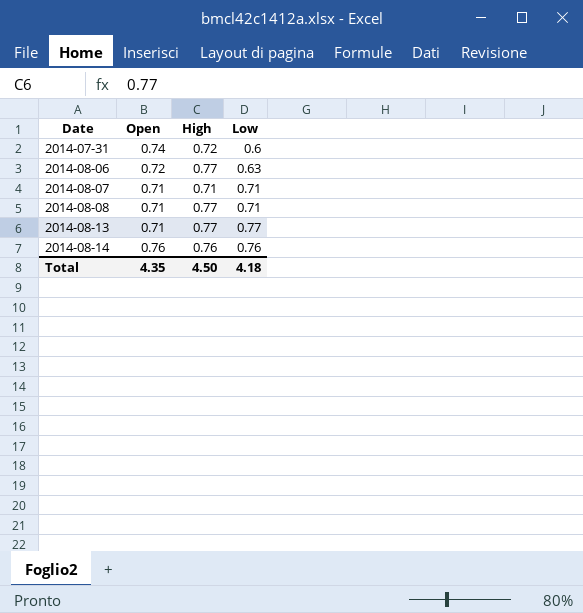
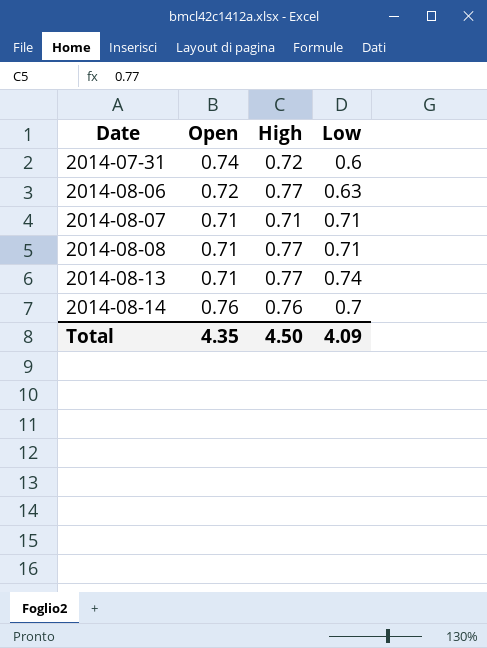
2014-08-13 | Low: 0.77 -> 0.74
2014-08-14 | Low: 0.76 -> 0.7
Total | Low: 4.18 -> 4.09

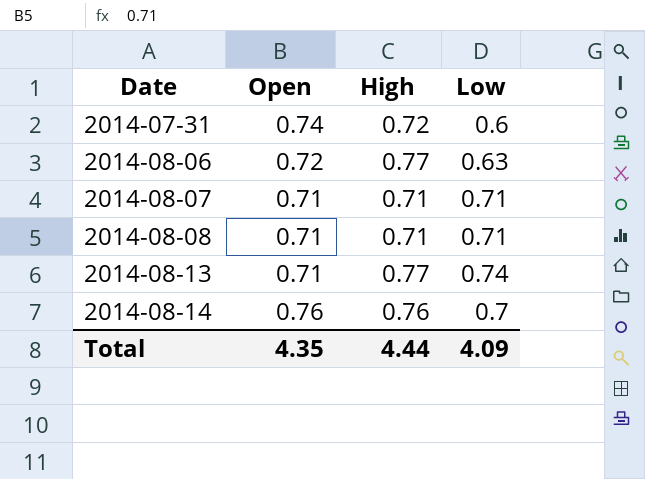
2014-08-08 | High: 0.77 -> 0.71
Total | High: 4.50 -> 4.44

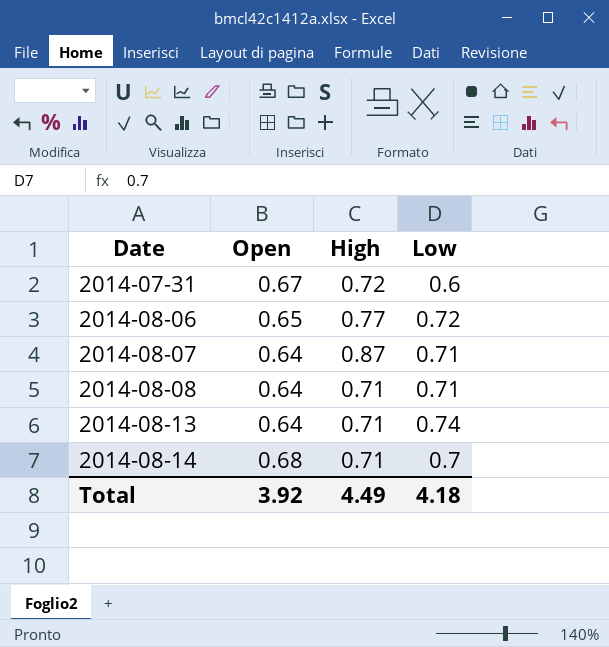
2014-07-31 | Open: 0.74 -> 0.67
2014-08-06 | Open: 0.72 -> 0.65
2014-08-06 | Low: 0.63 -> 0.72
2014-08-07 | Open: 0.71 -> 0.64
2014-08-07 | High: 0.71 -> 0.87
2014-08-08 | Open: 0.71 -> 0.64
2014-08-13 | Open: 0.71 -> 0.64
2014-08-13 | High: 0.77 -> 0.71
2014-08-14 | Open: 0.76 -> 0.68
2014-08-14 | High: 0.76 -> 0.71
Total | Open: 4.35 -> 3.92
Total | High: 4.44 -> 4.49
Total | Low: 4.09 -> 4.18

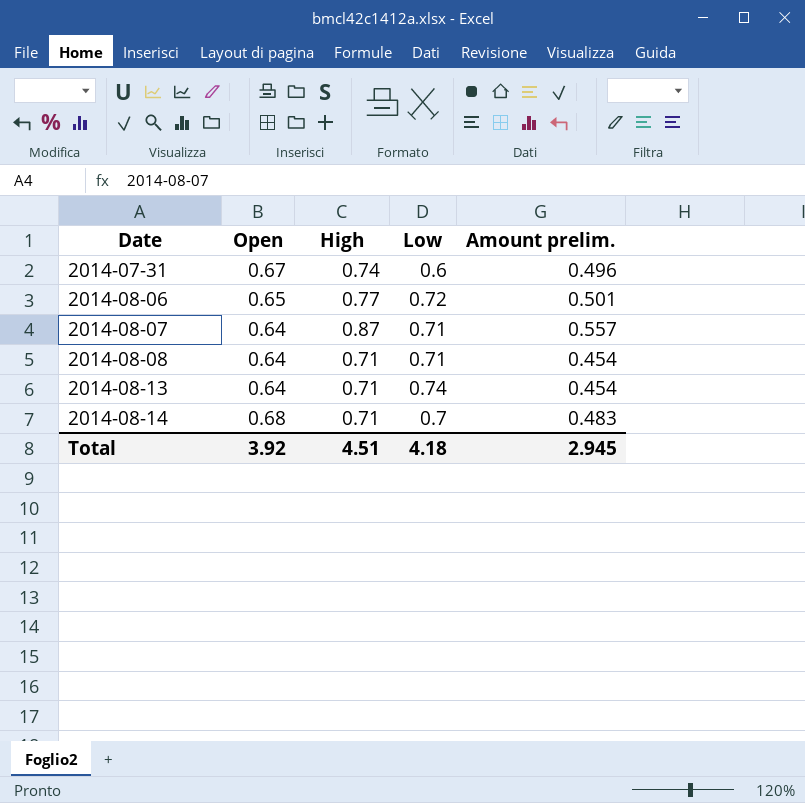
column Amount prelim. | formula: none -> [Open] * [High]
2014-07-31 | High: 0.72 -> 0.74
Total | High: 4.49 -> 4.51

